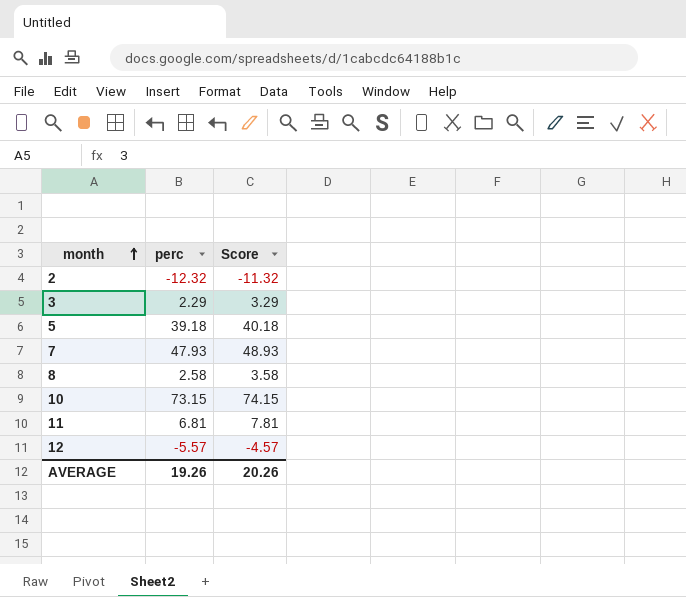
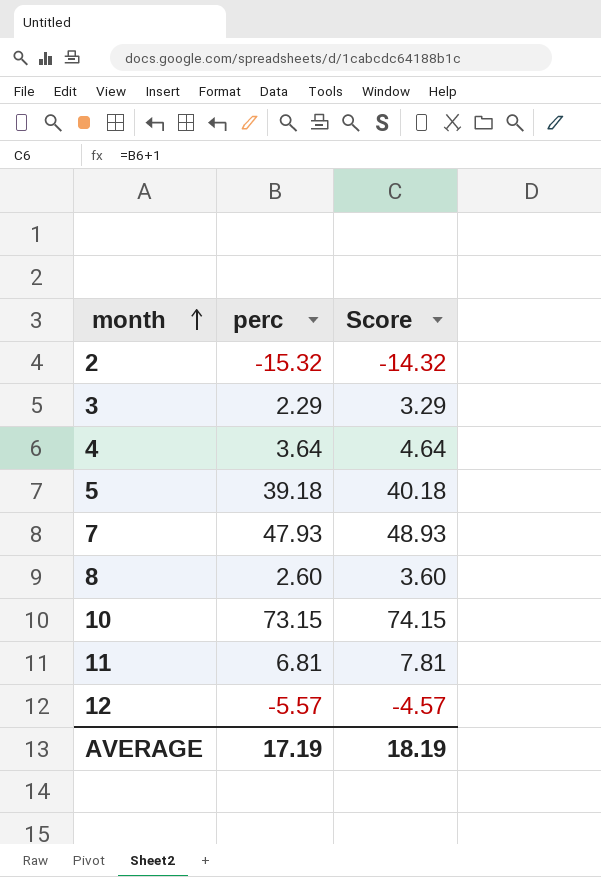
2 | perc: -12.32 -> -15.32
2 | Score: -11.32 -> -14.32
row 4: none -> 3.64 | 4.64
8 | perc: 2.58 -> 2.60
8 | Score: 3.58 -> 3.60
AVERAGE | perc: 19.26 -> 17.19
AVERAGE | Score: 20.26 -> 18.19

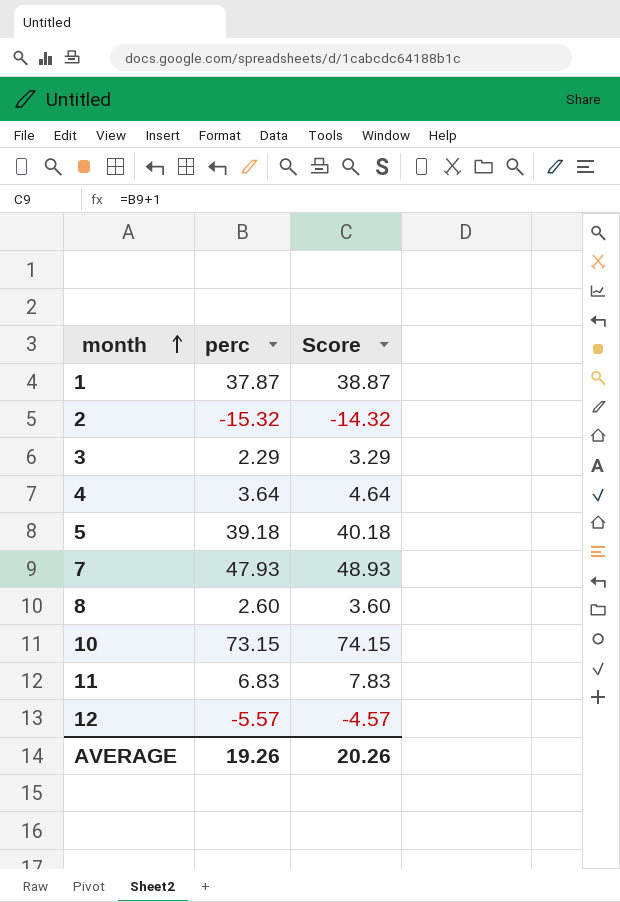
row 1: none -> 37.87 | 38.87
11 | perc: 6.81 -> 6.83
11 | Score: 7.81 -> 7.83
AVERAGE | perc: 17.19 -> 19.26
AVERAGE | Score: 18.19 -> 20.26

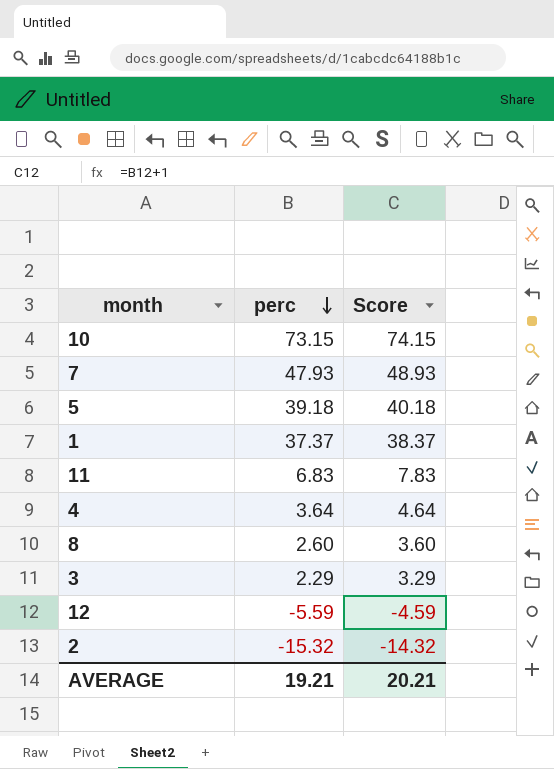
row order: month ascending -> perc descending
1 | perc: 37.87 -> 37.37
1 | Score: 38.87 -> 38.37
12 | perc: -5.57 -> -5.59
12 | Score: -4.57 -> -4.59
AVERAGE | perc: 19.26 -> 19.21
AVERAGE | Score: 20.26 -> 20.21

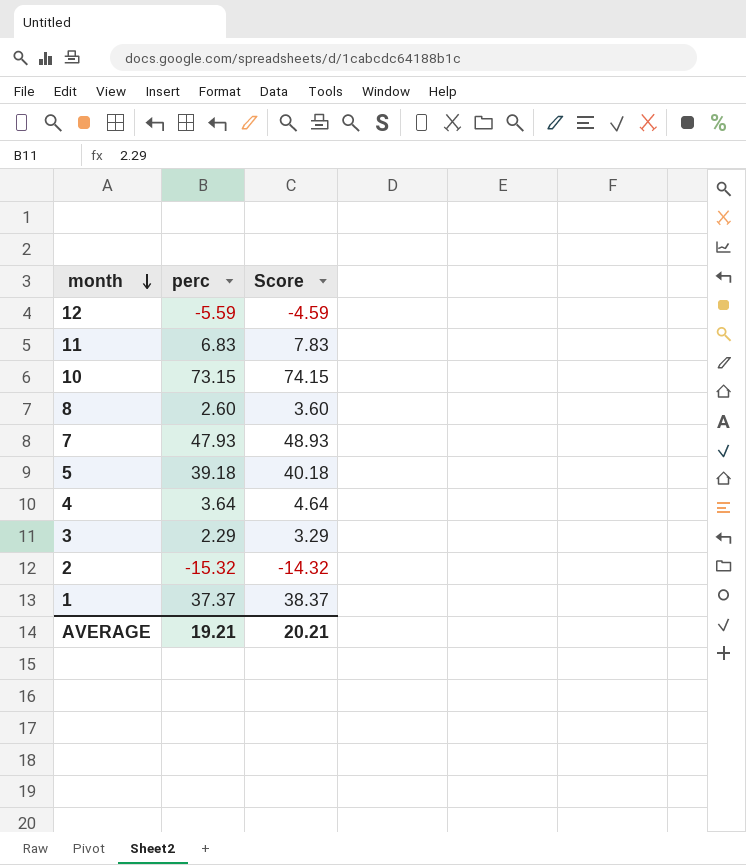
row order: perc descending -> month descending

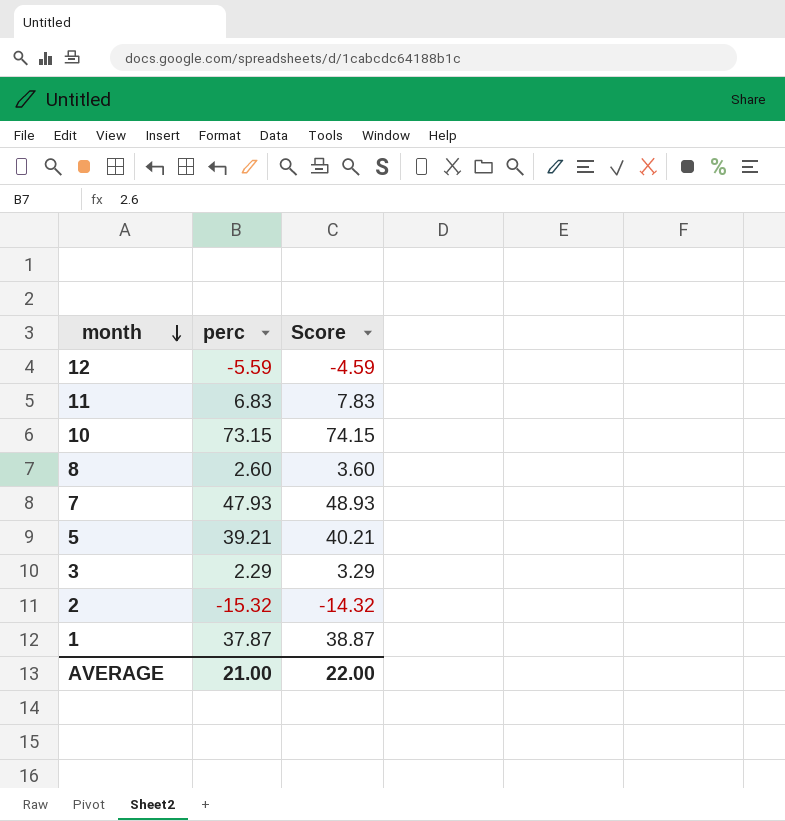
row 4: 3.64 | 4.64 -> none
5 | perc: 39.18 -> 39.21
5 | Score: 40.18 -> 40.21
1 | perc: 37.37 -> 37.87
1 | Score: 38.37 -> 38.87
AVERAGE | perc: 19.21 -> 21.00
AVERAGE | Score: 20.21 -> 22.00

